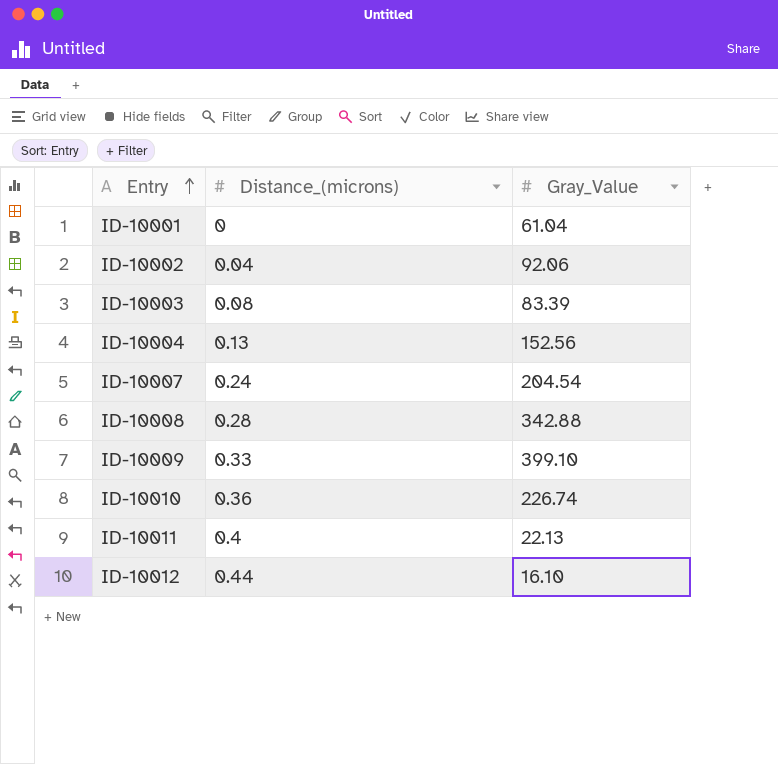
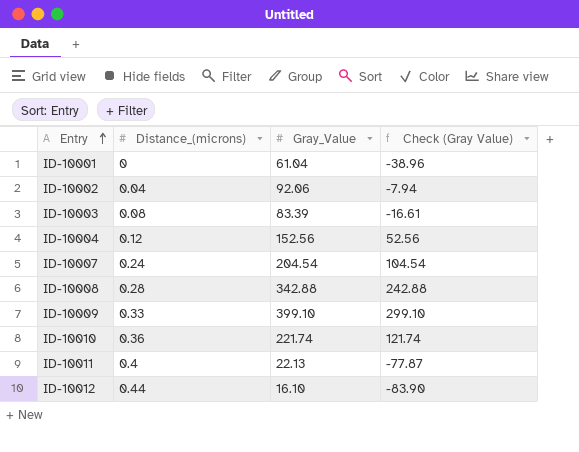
column Check (Gray Value) | formula: none -> [Gray_Value] - 100
ID-10004 | Distance_(microns): 0.13 -> 0.12
ID-10010 | Gray_Value: 226.74 -> 221.74

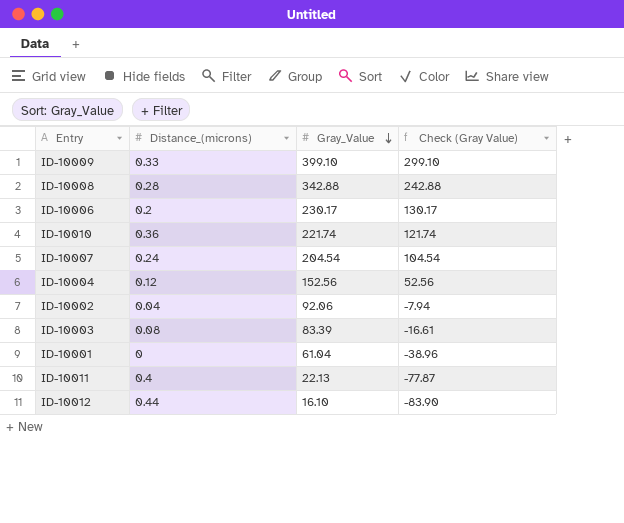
row order: Entry ascending -> Gray_Value descending
row ID-10006: none -> 0.2 | 230.17 | 130.17

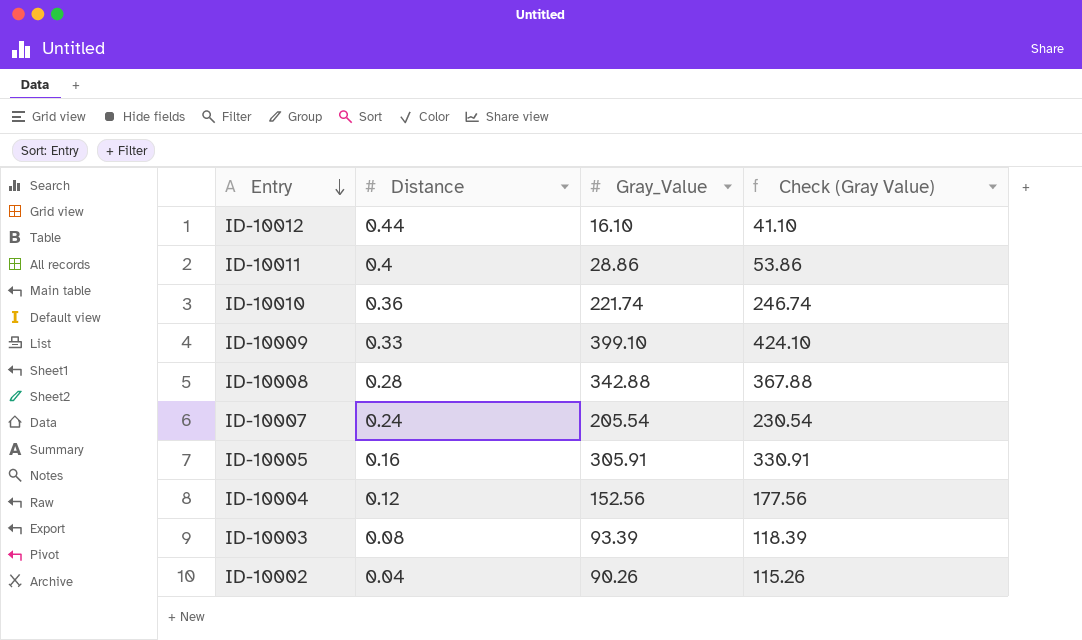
row order: Gray_Value descending -> Entry descending
column name: Distance_(microns) -> Distance
column Check (Gray Value) | formula: [Gray_Value] - 100 -> [Gray_Value] + 25
row ID-10006: 0.2 | 230.17 | 130.17 -> none
row ID-10001: 0 | 61.04 | -38.96 -> none
ID-10011 | Gray_Value: 22.13 -> 28.86
ID-10007 | Gray_Value: 204.54 -> 205.54
row ID-10005: none -> 0.16 | 305.91 | 330.91
ID-10003 | Gray_Value: 83.39 -> 93.39
ID-10002 | Gray_Value: 92.06 -> 90.26

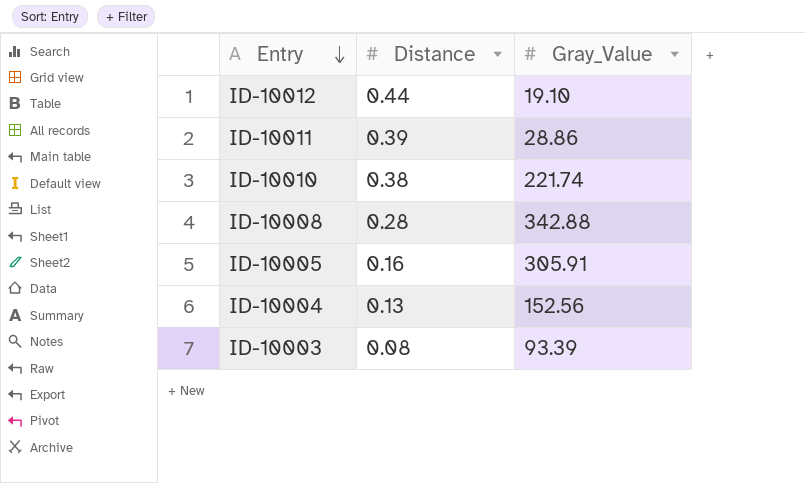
column Check (Gray Value) | formula: [Gray_Value] + 25 -> none
row ID-10009: 0.33 | 399.10 | 424.10 -> none
row ID-10007: 0.24 | 205.54 | 230.54 -> none
row ID-10002: 0.04 | 90.26 | 115.26 -> none
ID-10012 | Gray_Value: 16.10 -> 19.10
ID-10011 | Distance: 0.4 -> 0.39
ID-10010 | Distance: 0.36 -> 0.38
ID-10004 | Distance: 0.12 -> 0.13

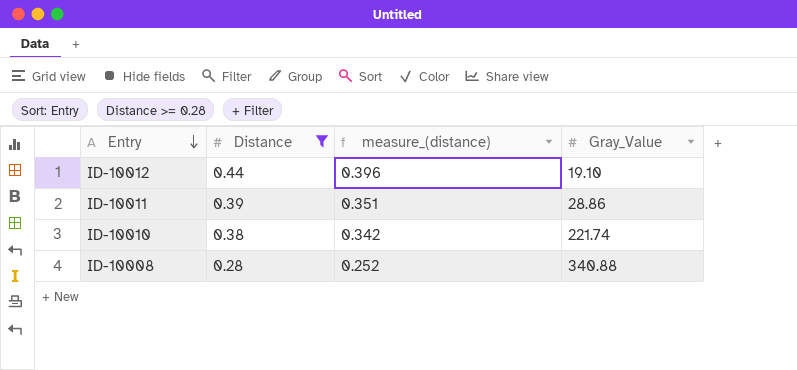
filter: none -> Distance >= 0.28
column measure_(distance) | formula: none -> [Distance] * 0.9
ID-10008 | Gray_Value: 342.88 -> 340.88

